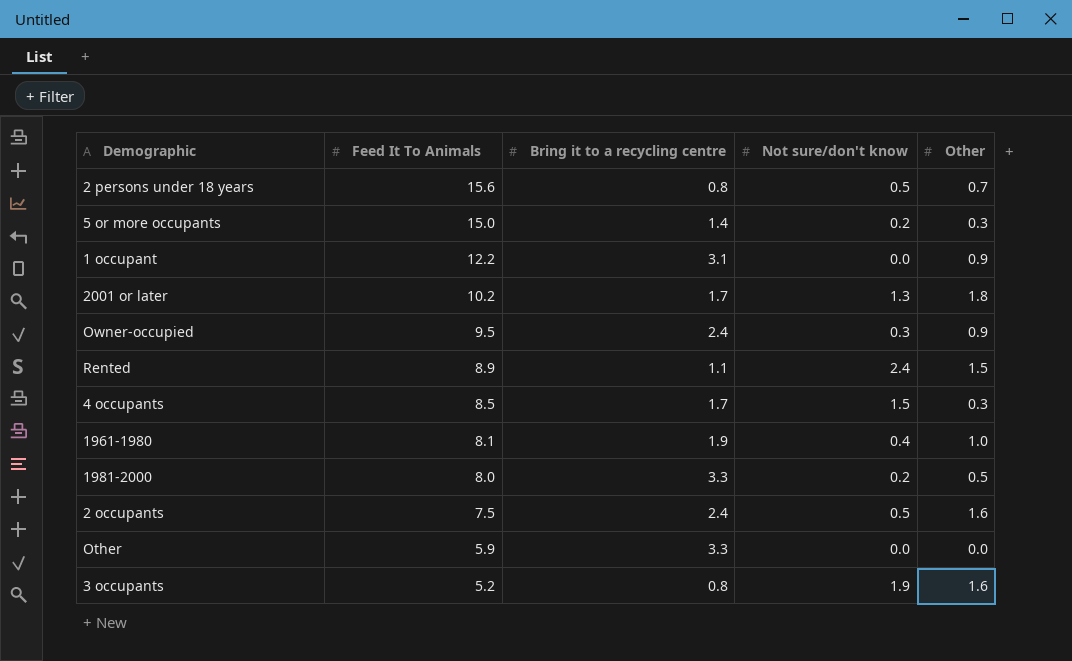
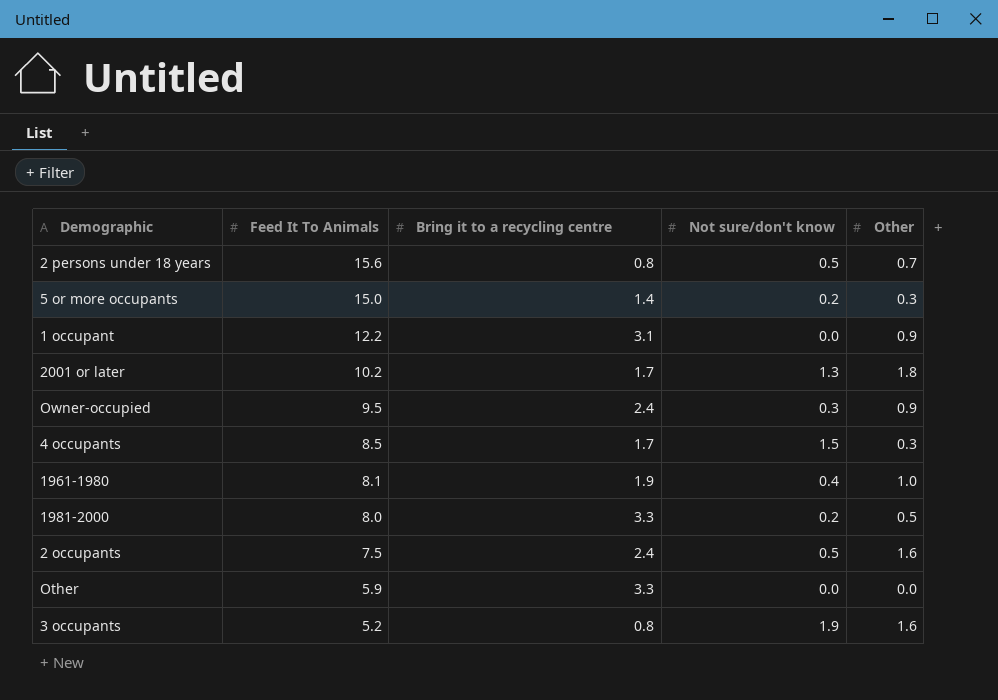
row Rented: 8.9 | 1.1 | 2.4 | 1.5 -> none

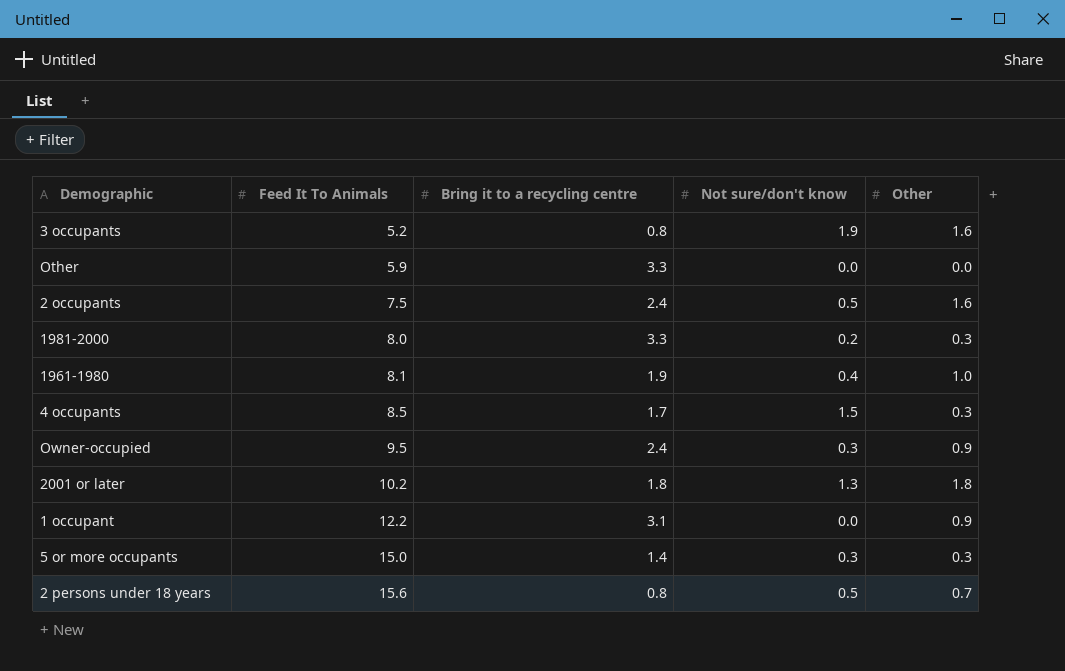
row order: Feed It To Animals descending -> Feed It To Animals ascending
1981-2000 | Other: 0.5 -> 0.3
2001 or later | Bring it to a recycling centre: 1.7 -> 1.8
5 or more occupants | Not sure/don't know: 0.2 -> 0.3

